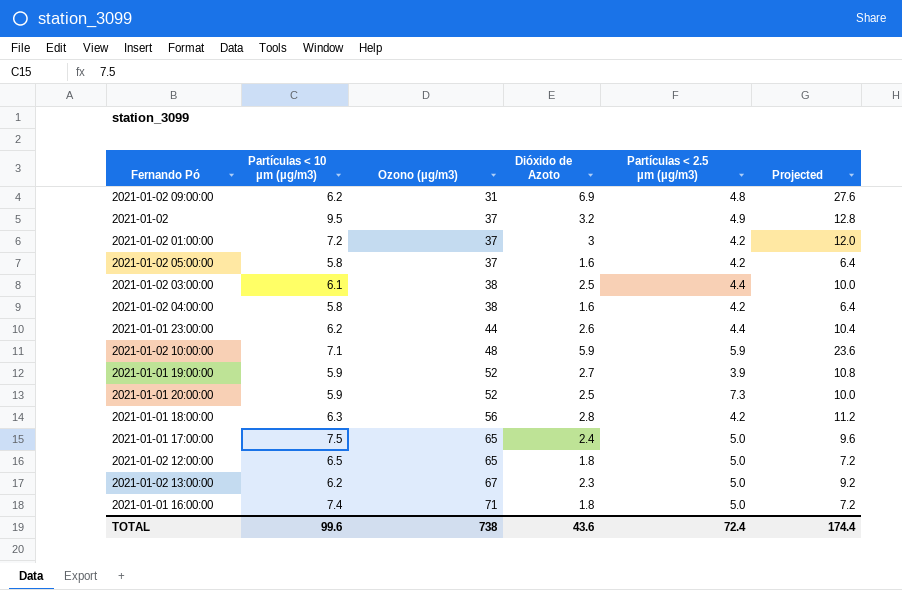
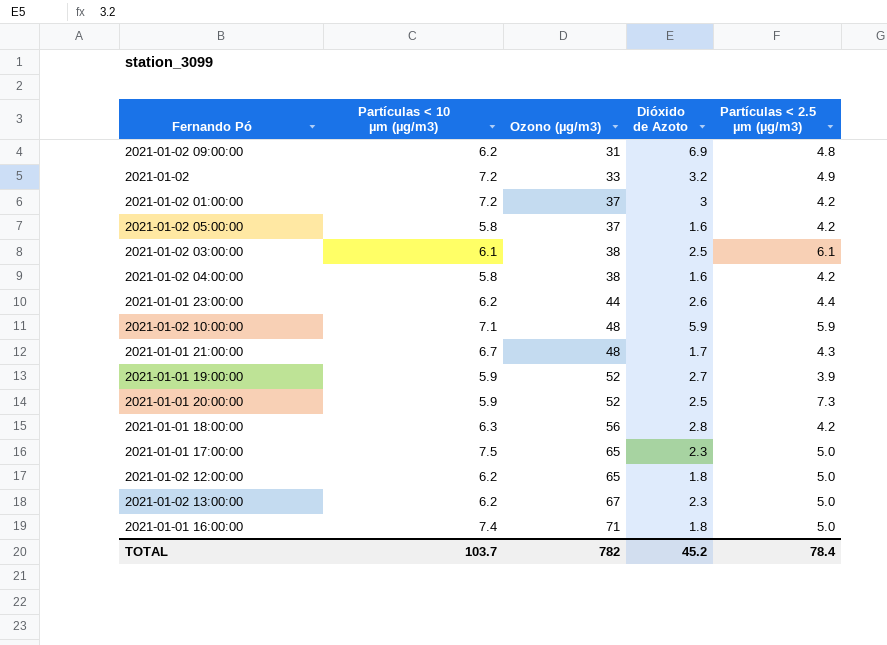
column Projected | formula: [Dióxido de Azoto] * 4 -> none
2021-01-02 | Partículas < 10 µm (µg/m3): 9.5 -> 7.2
2021-01-02 | Ozono (µg/m3): 37 -> 33
2021-01-02 03:00:00 | Partículas < 2.5 µm (µg/m3): 4.4 -> 6.1
row 2021-01-01 21:00:00: none -> 6.7 | 48 | 1.7 | 4.3
2021-01-01 17:00:00 | Dióxido de Azoto: 2.4 -> 2.3
2021-01-02 12:00:00 | Partículas < 10 µm (µg/m3): 6.5 -> 6.2
TOTAL | Partículas < 10 µm (µg/m3): 99.6 -> 103.7
TOTAL | Ozono (µg/m3): 738 -> 782
TOTAL | Dióxido de Azoto: 43.6 -> 45.2
TOTAL | Partículas < 2.5 µm (µg/m3): 72.4 -> 78.4

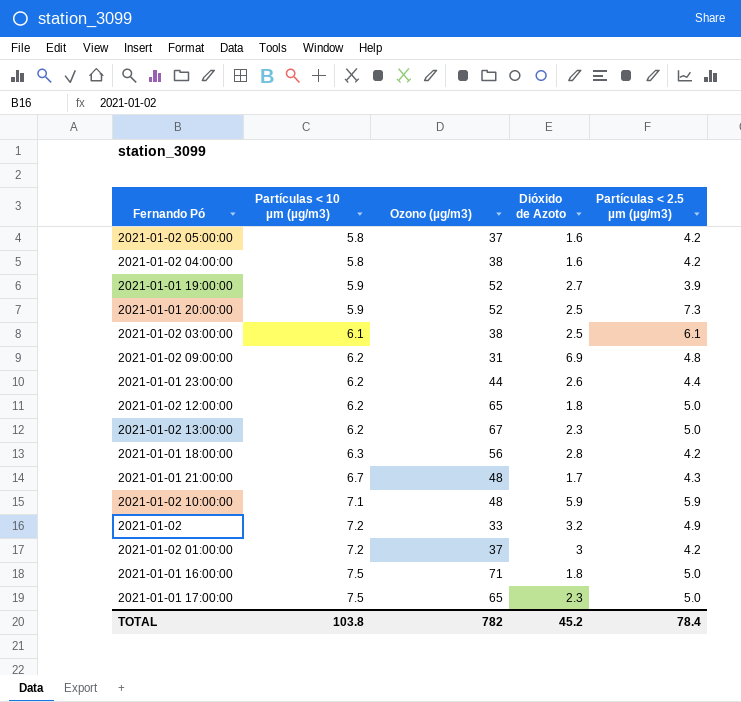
row order: Ozono (µg/m3) ascending -> Partículas < 10 µm (µg/m3) ascending
2021-01-01 16:00:00 | Partículas < 10 µm (µg/m3): 7.4 -> 7.5
TOTAL | Partículas < 10 µm (µg/m3): 103.7 -> 103.8

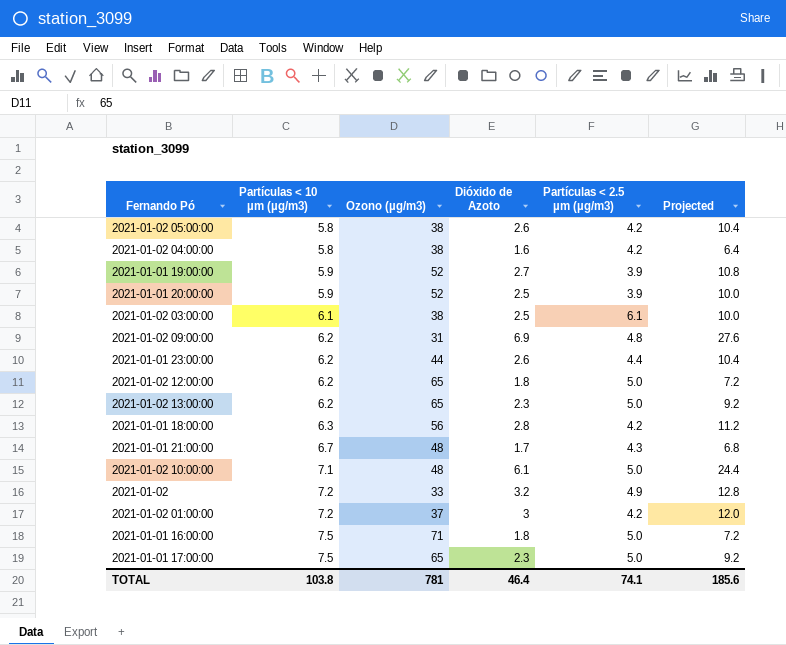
column Projected | formula: none -> [Dióxido de Azoto] * 4
2021-01-02 05:00:00 | Ozono (µg/m3): 37 -> 38
2021-01-02 05:00:00 | Dióxido de Azoto: 1.6 -> 2.6
2021-01-01 20:00:00 | Partículas < 2.5 µm (µg/m3): 7.3 -> 3.9
2021-01-02 13:00:00 | Ozono (µg/m3): 67 -> 65
2021-01-02 10:00:00 | Dióxido de Azoto: 5.9 -> 6.1
2021-01-02 10:00:00 | Partículas < 2.5 µm (µg/m3): 5.9 -> 5.0
TOTAL | Ozono (µg/m3): 782 -> 781
TOTAL | Dióxido de Azoto: 45.2 -> 46.4
TOTAL | Partículas < 2.5 µm (µg/m3): 78.4 -> 74.1

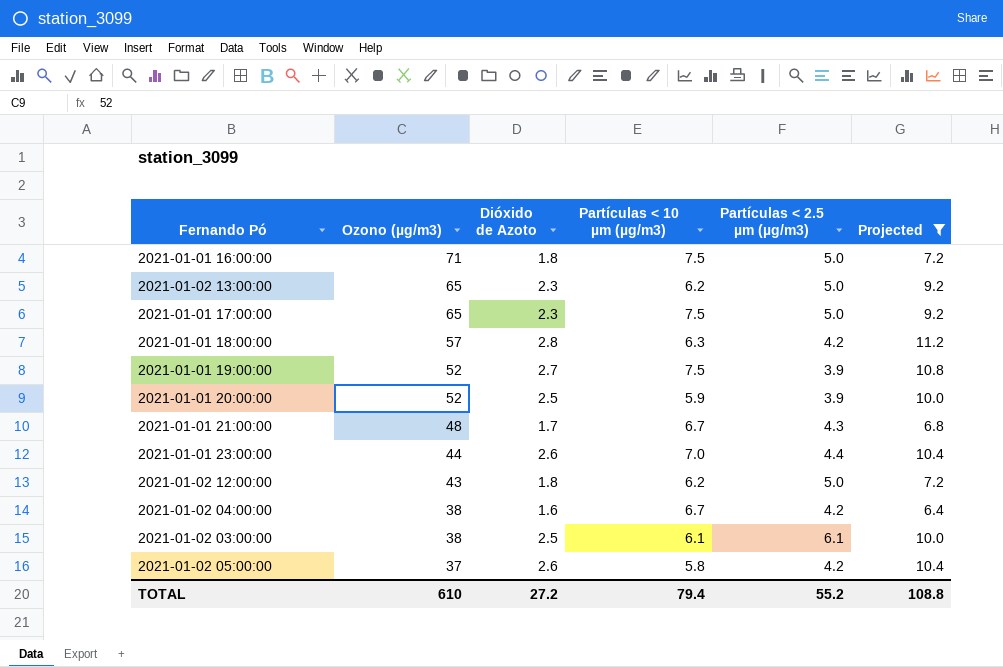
filter: none -> Projected <= 11.2
row order: Partículas < 10 µm (µg/m3) ascending -> Ozono (µg/m3) descending
column Partículas < 10 µm (µg/m3) | position: 2 -> 4
2021-01-01 18:00:00 | Ozono (µg/m3): 56 -> 57
2021-01-01 19:00:00 | Partículas < 10 µm (µg/m3): 5.9 -> 7.5
2021-01-01 23:00:00 | Partículas < 10 µm (µg/m3): 6.2 -> 7.0
2021-01-02 12:00:00 | Ozono (µg/m3): 65 -> 43
2021-01-02 04:00:00 | Partículas < 10 µm (µg/m3): 5.8 -> 6.7
2021-01-02 05:00:00 | Ozono (µg/m3): 38 -> 37
TOTAL | Ozono (µg/m3): 781 -> 610
TOTAL | Dióxido de Azoto: 46.4 -> 27.2
TOTAL | Partículas < 10 µm (µg/m3): 103.8 -> 79.4
TOTAL | Partículas < 2.5 µm (µg/m3): 74.1 -> 55.2
TOTAL | Projected: 185.6 -> 108.8

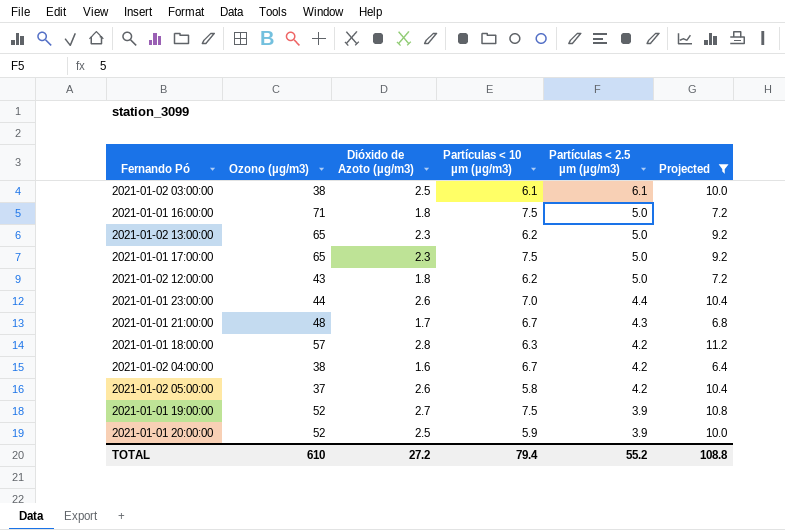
row order: Ozono (µg/m3) descending -> Partículas < 2.5 µm (µg/m3) descending
column name: Dióxido de Azoto -> Dióxido de Azoto (µg/m3)

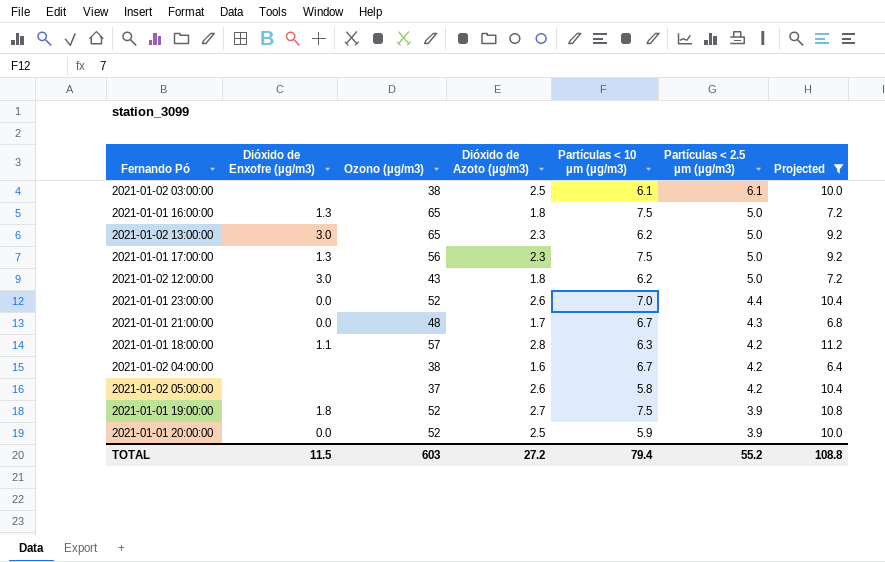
column Dióxido de Enxofre (µg/m3) | position: none -> 2
2021-01-01 16:00:00 | Ozono (µg/m3): 71 -> 65
2021-01-01 17:00:00 | Ozono (µg/m3): 65 -> 56
2021-01-01 23:00:00 | Ozono (µg/m3): 44 -> 52
TOTAL | Ozono (µg/m3): 610 -> 603

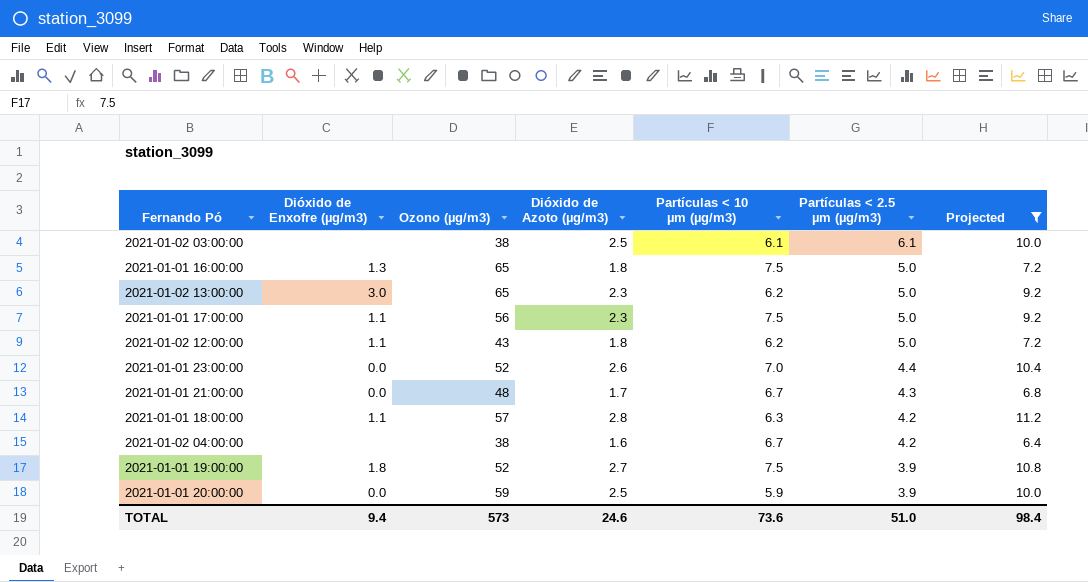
row 2021-01-02 05:00:00: none | 37 | 2.6 | 5.8 | 4.2 | 10.4 -> none
2021-01-01 17:00:00 | Dióxido de Enxofre (µg/m3): 1.3 -> 1.1
2021-01-02 12:00:00 | Dióxido de Enxofre (µg/m3): 3.0 -> 1.1
2021-01-01 20:00:00 | Ozono (µg/m3): 52 -> 59
TOTAL | Dióxido de Enxofre (µg/m3): 11.5 -> 9.4
TOTAL | Ozono (µg/m3): 603 -> 573
TOTAL | Dióxido de Azoto (µg/m3): 27.2 -> 24.6
TOTAL | Partículas < 10 µm (µg/m3): 79.4 -> 73.6
TOTAL | Partículas < 2.5 µm (µg/m3): 55.2 -> 51.0
TOTAL | Projected: 108.8 -> 98.4

